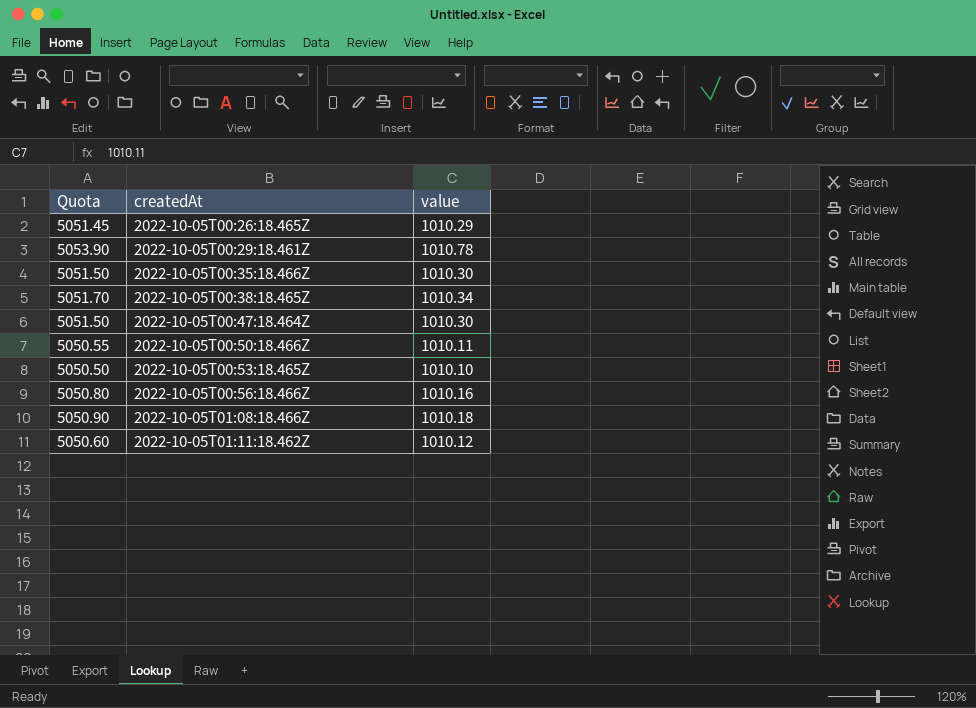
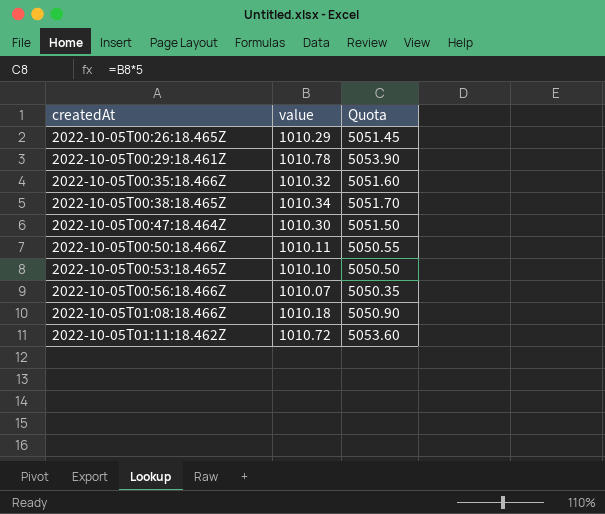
column Quota | position: 1 -> 3
2022-10-05T00:35:18.466Z | value: 1010.30 -> 1010.32
2022-10-05T00:35:18.466Z | Quota: 5051.50 -> 5051.60
2022-10-05T00:56:18.466Z | value: 1010.16 -> 1010.07
2022-10-05T00:56:18.466Z | Quota: 5050.80 -> 5050.35
2022-10-05T01:11:18.462Z | value: 1010.12 -> 1010.72
2022-10-05T01:11:18.462Z | Quota: 5050.60 -> 5053.60

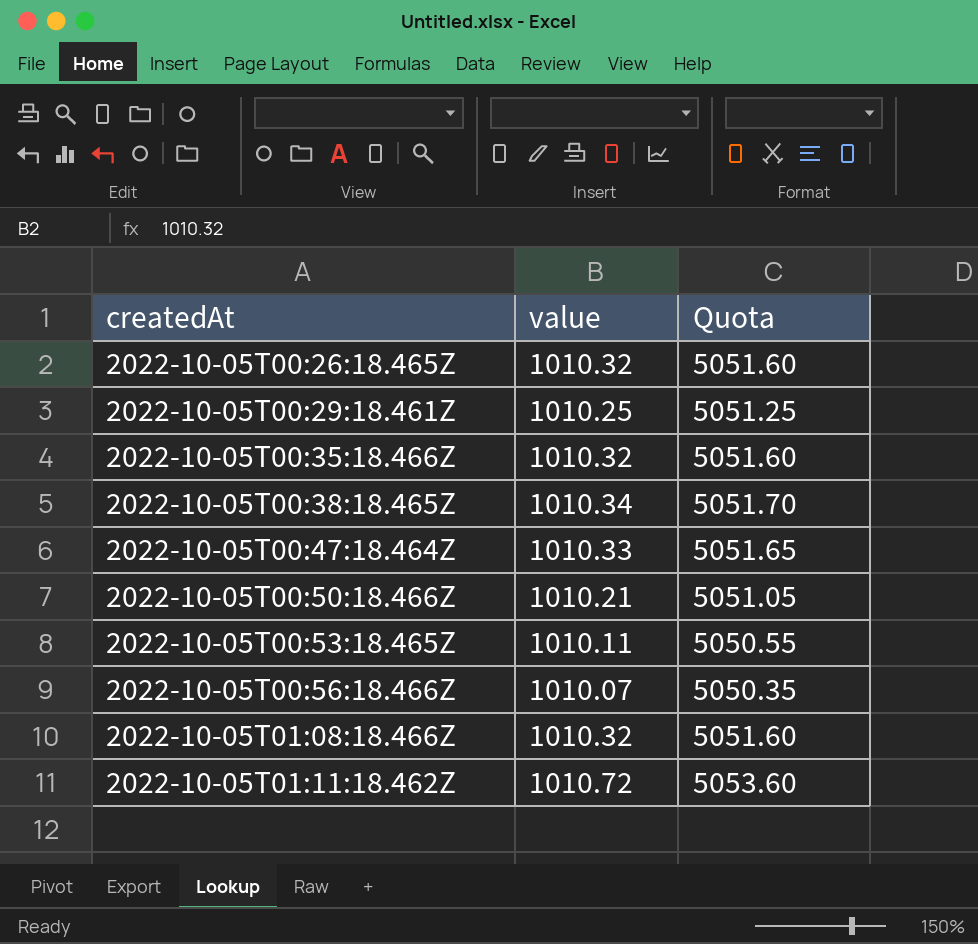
2022-10-05T00:26:18.465Z | value: 1010.29 -> 1010.32
2022-10-05T00:26:18.465Z | Quota: 5051.45 -> 5051.60
2022-10-05T00:29:18.461Z | value: 1010.78 -> 1010.25
2022-10-05T00:29:18.461Z | Quota: 5053.90 -> 5051.25
2022-10-05T00:47:18.464Z | value: 1010.30 -> 1010.33
2022-10-05T00:47:18.464Z | Quota: 5051.50 -> 5051.65
2022-10-05T00:50:18.466Z | value: 1010.11 -> 1010.21
2022-10-05T00:50:18.466Z | Quota: 5050.55 -> 5051.05
2022-10-05T00:53:18.465Z | value: 1010.10 -> 1010.11
2022-10-05T00:53:18.465Z | Quota: 5050.50 -> 5050.55
2022-10-05T01:08:18.466Z | value: 1010.18 -> 1010.32
2022-10-05T01:08:18.466Z | Quota: 5050.90 -> 5051.60

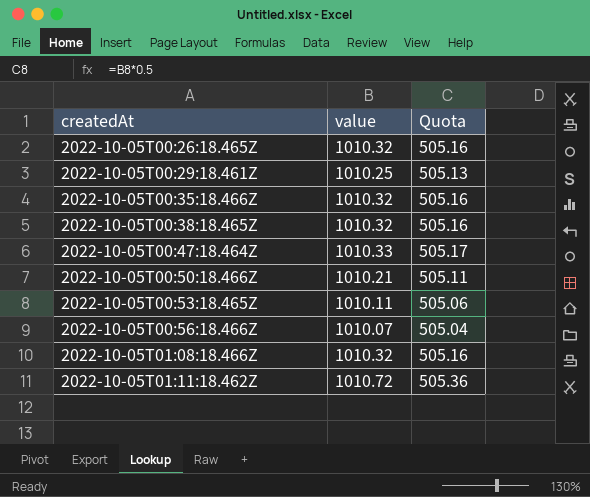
column Quota | formula: [value] * 5 -> [value] * 0.5
2022-10-05T00:38:18.465Z | value: 1010.34 -> 1010.32

